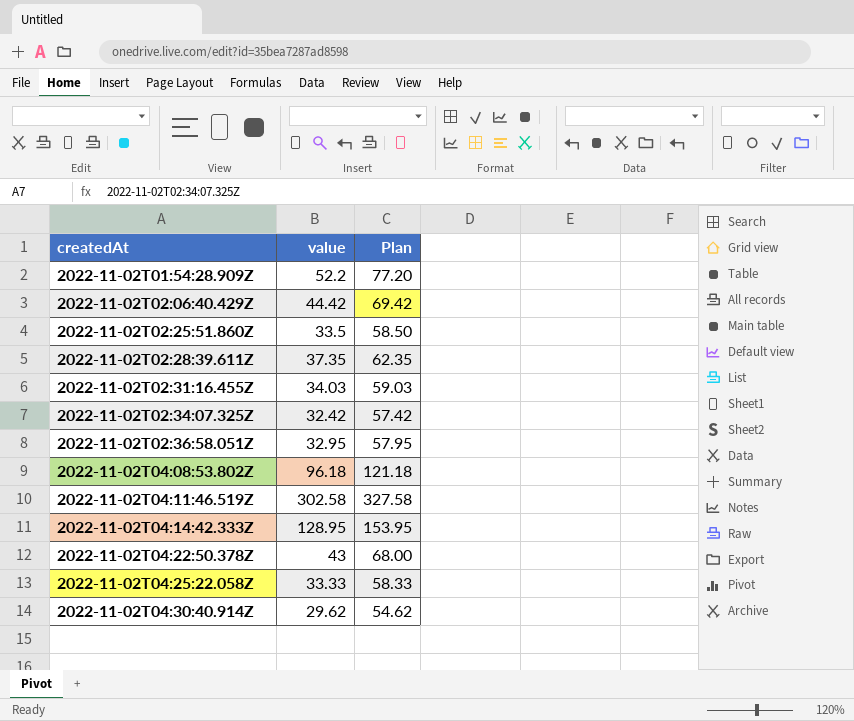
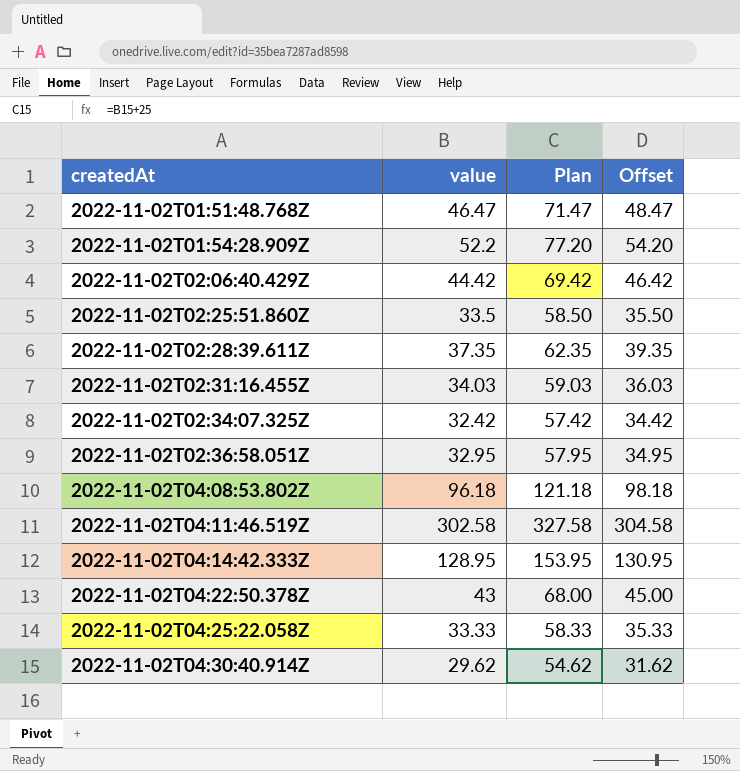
column Offset | formula: none -> [value] + 2
row 2022-11-02T01:51:48.768Z: none -> 46.47 | 71.47 | 48.47

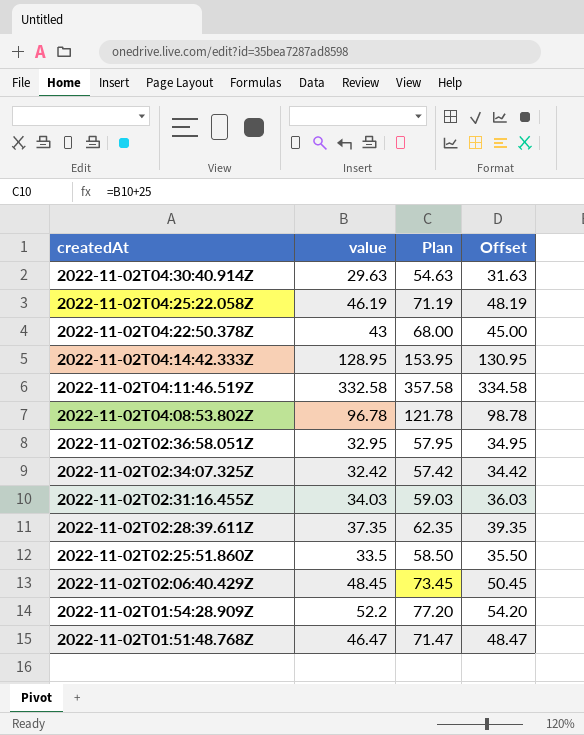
row order: createdAt ascending -> createdAt descending
2022-11-02T04:30:40.914Z | value: 29.62 -> 29.63
2022-11-02T04:30:40.914Z | Plan: 54.62 -> 54.63
2022-11-02T04:30:40.914Z | Offset: 31.62 -> 31.63
2022-11-02T04:25:22.058Z | value: 33.33 -> 46.19
2022-11-02T04:25:22.058Z | Plan: 58.33 -> 71.19
2022-11-02T04:25:22.058Z | Offset: 35.33 -> 48.19
2022-11-02T04:11:46.519Z | value: 302.58 -> 332.58
2022-11-02T04:11:46.519Z | Plan: 327.58 -> 357.58
2022-11-02T04:11:46.519Z | Offset: 304.58 -> 334.58
2022-11-02T04:08:53.802Z | value: 96.18 -> 96.78
2022-11-02T04:08:53.802Z | Plan: 121.18 -> 121.78
2022-11-02T04:08:53.802Z | Offset: 98.18 -> 98.78
2022-11-02T02:06:40.429Z | value: 44.42 -> 48.45
2022-11-02T02:06:40.429Z | Plan: 69.42 -> 73.45
2022-11-02T02:06:40.429Z | Offset: 46.42 -> 50.45

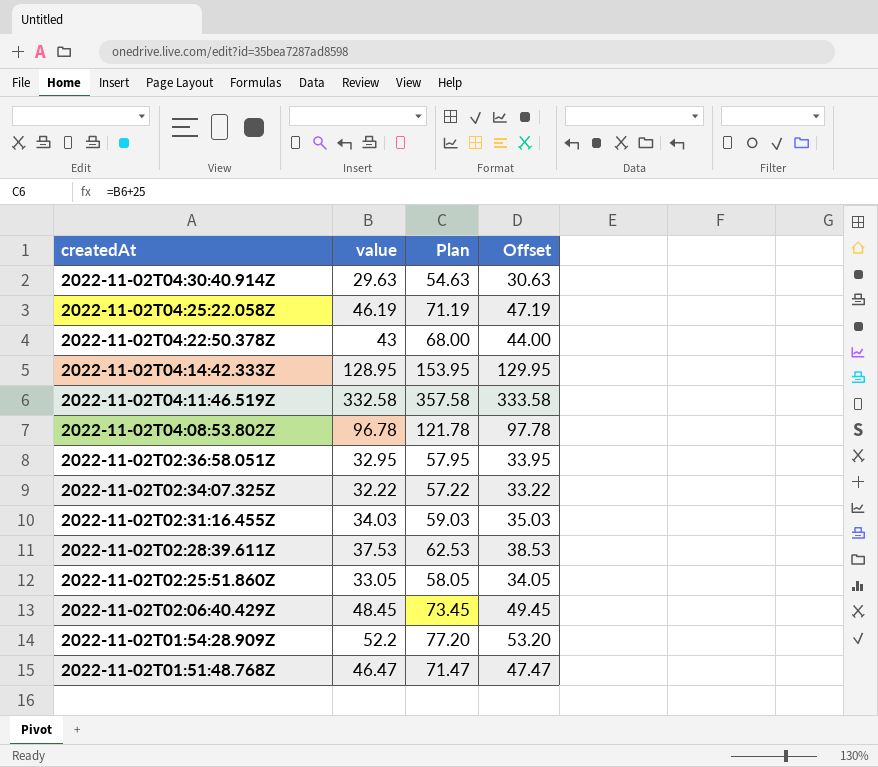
column Offset | formula: [value] + 2 -> [value] + 1
2022-11-02T02:34:07.325Z | value: 32.42 -> 32.22
2022-11-02T02:34:07.325Z | Plan: 57.42 -> 57.22
2022-11-02T02:28:39.611Z | value: 37.35 -> 37.53
2022-11-02T02:28:39.611Z | Plan: 62.35 -> 62.53
2022-11-02T02:25:51.860Z | value: 33.5 -> 33.05
2022-11-02T02:25:51.860Z | Plan: 58.50 -> 58.05

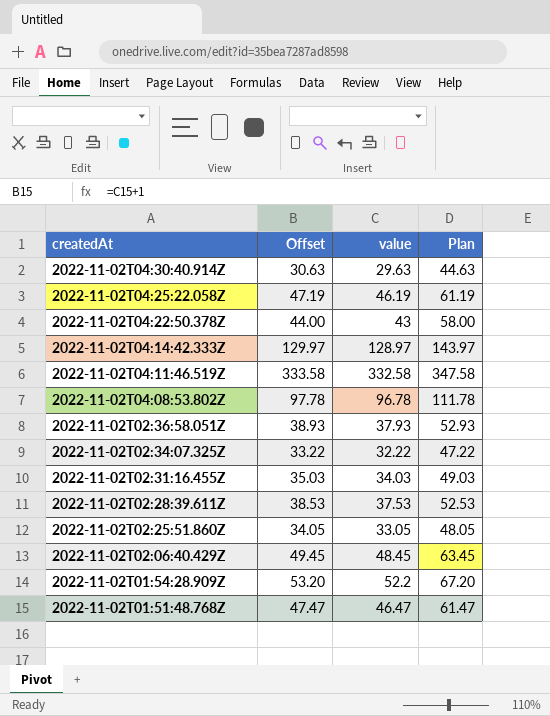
column Offset | position: 4 -> 2
column Plan | formula: [value] + 25 -> [value] + 15
2022-11-02T04:14:42.333Z | Offset: 129.95 -> 129.97
2022-11-02T04:14:42.333Z | value: 128.95 -> 128.97
2022-11-02T02:36:58.051Z | Offset: 33.95 -> 38.93
2022-11-02T02:36:58.051Z | value: 32.95 -> 37.93

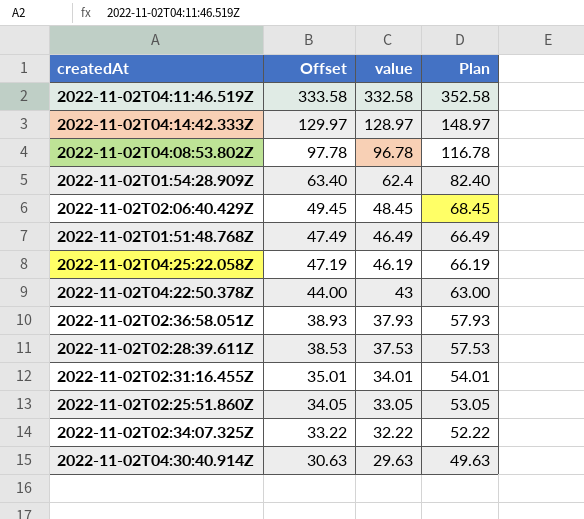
row order: createdAt descending -> Offset descending
column Plan | formula: [value] + 15 -> [value] + 20
2022-11-02T01:54:28.909Z | Offset: 53.20 -> 63.40
2022-11-02T01:54:28.909Z | value: 52.2 -> 62.4
2022-11-02T01:51:48.768Z | Offset: 47.47 -> 47.49
2022-11-02T01:51:48.768Z | value: 46.47 -> 46.49
2022-11-02T02:31:16.455Z | Offset: 35.03 -> 35.01
2022-11-02T02:31:16.455Z | value: 34.03 -> 34.01

